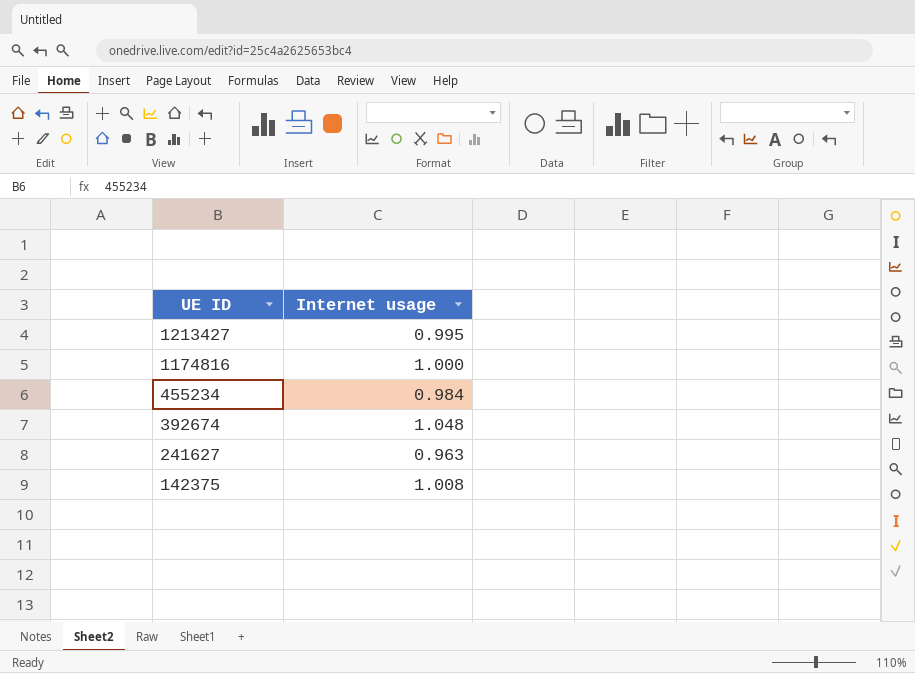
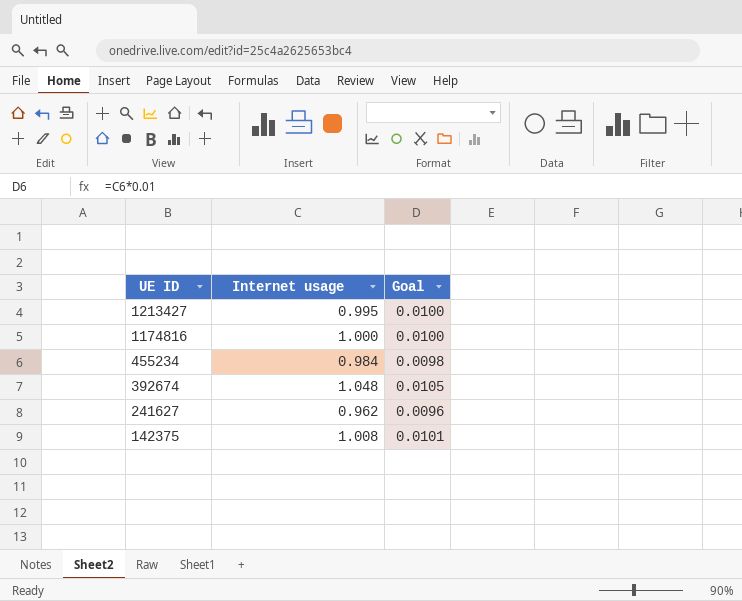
column Goal | formula: none -> [Internet usage] * 0.01
241627 | Internet usage: 0.963 -> 0.962

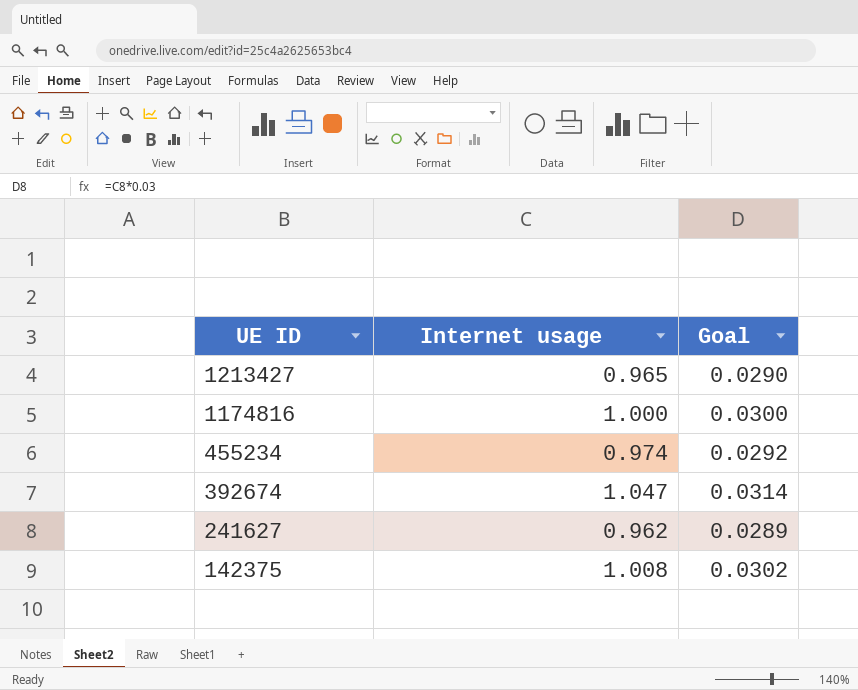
column Goal | formula: [Internet usage] * 0.01 -> [Internet usage] * 0.03
1213427 | Internet usage: 0.995 -> 0.965
455234 | Internet usage: 0.984 -> 0.974
392674 | Internet usage: 1.048 -> 1.047

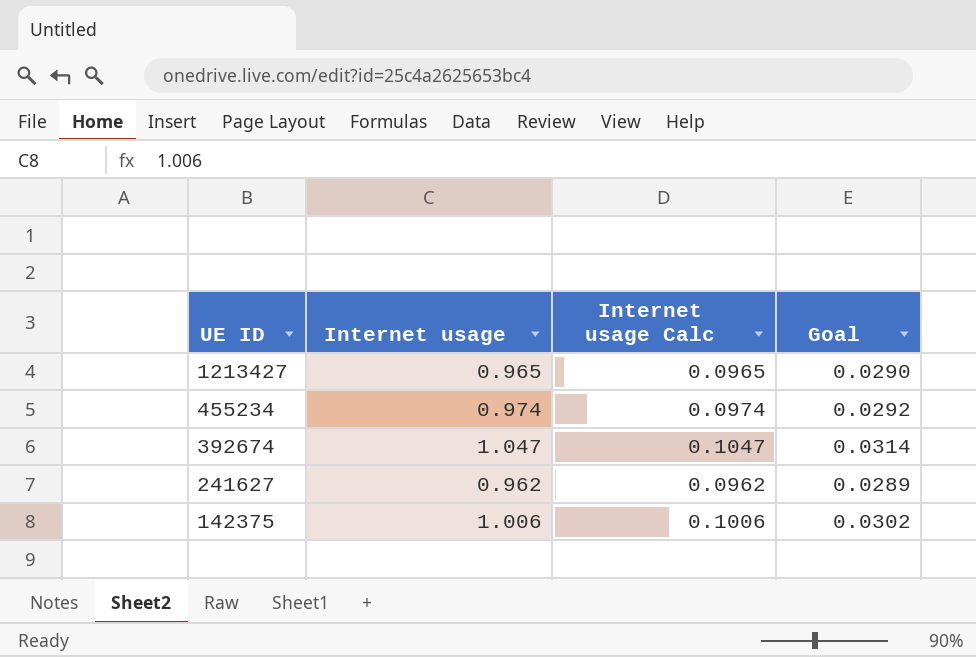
column Internet usage Calc | formula: none -> [Internet usage] * 0.1
row 1174816: 1.000 | 0.0300 -> none
142375 | Internet usage: 1.008 -> 1.006

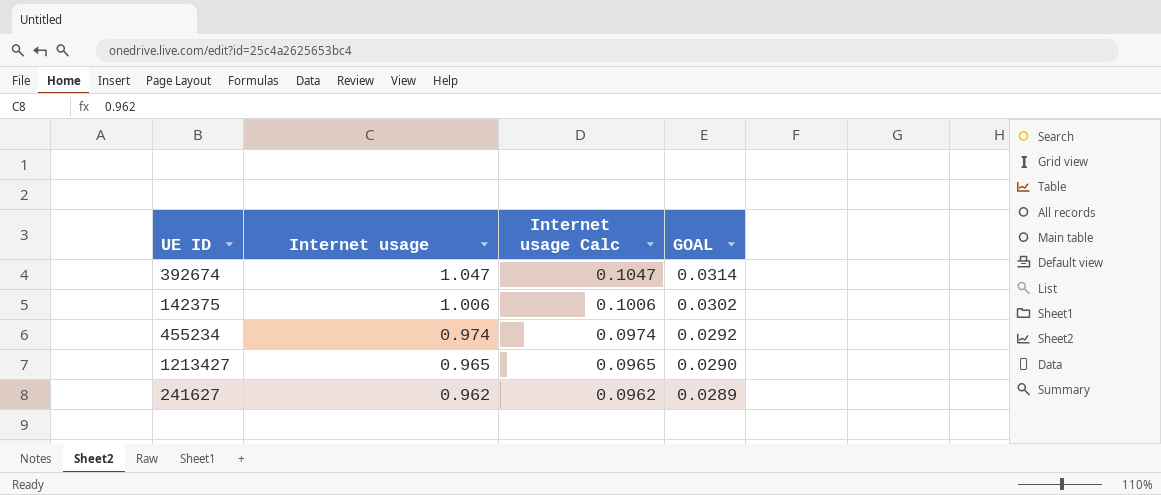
row order: UE ID descending -> Internet usage descending
column name: Goal -> GOAL

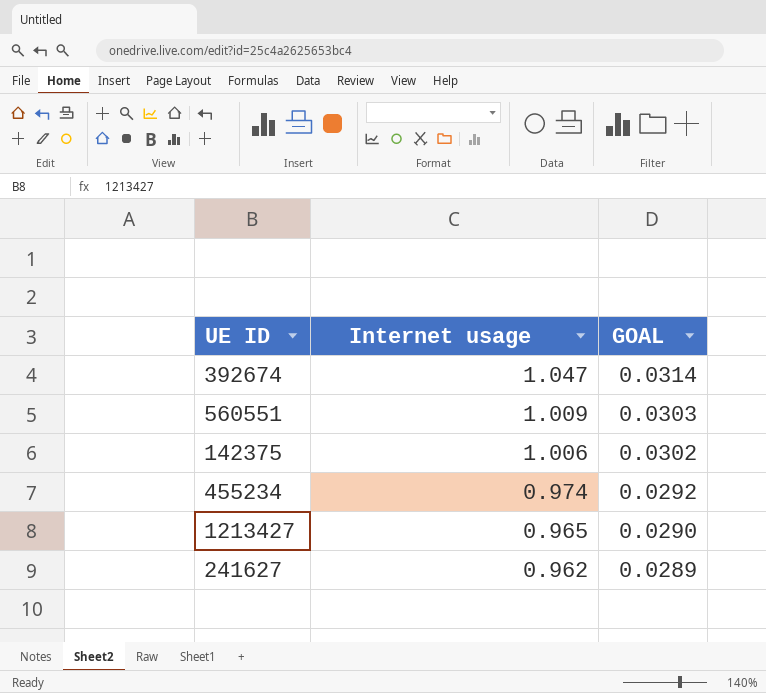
column Internet usage Calc | formula: [Internet usage] * 0.1 -> none
row 560551: none -> 1.009 | 0.0303

